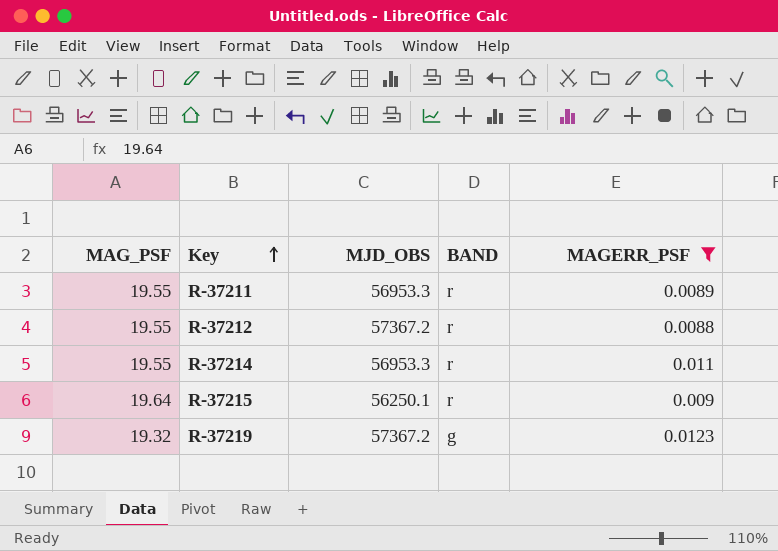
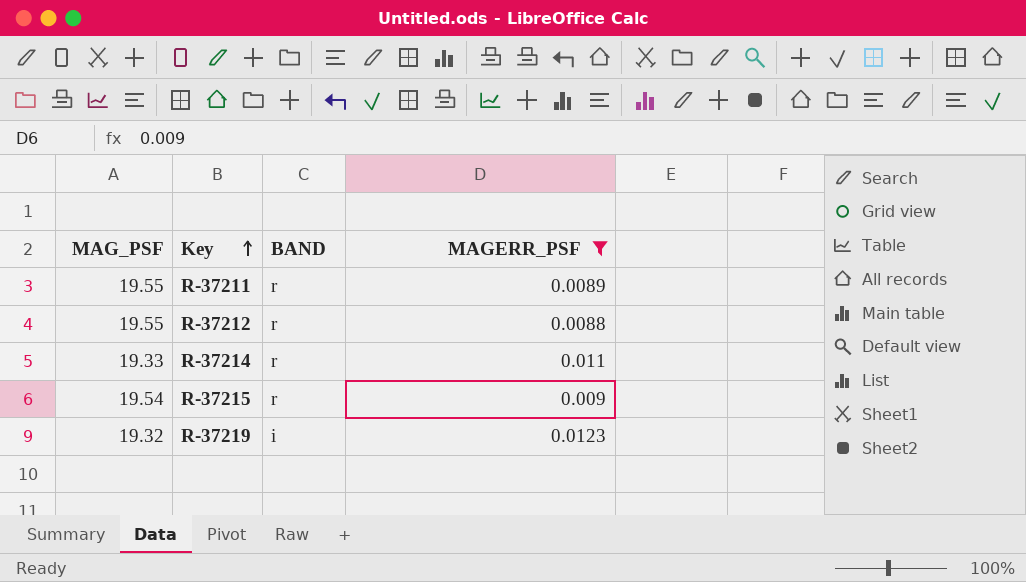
column MJD_OBS | position: 3 -> none
R-37214 | MAG_PSF: 19.55 -> 19.33
R-37215 | MAG_PSF: 19.64 -> 19.54
R-37219 | BAND: g -> i

